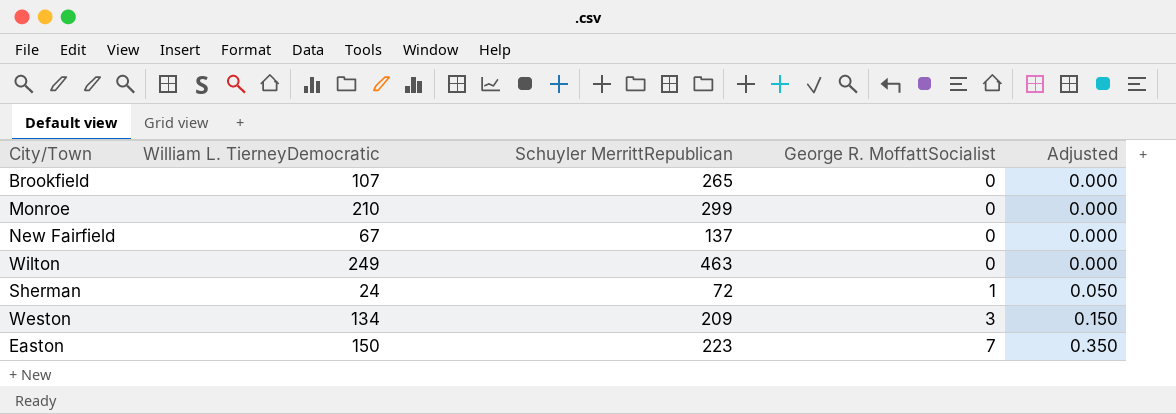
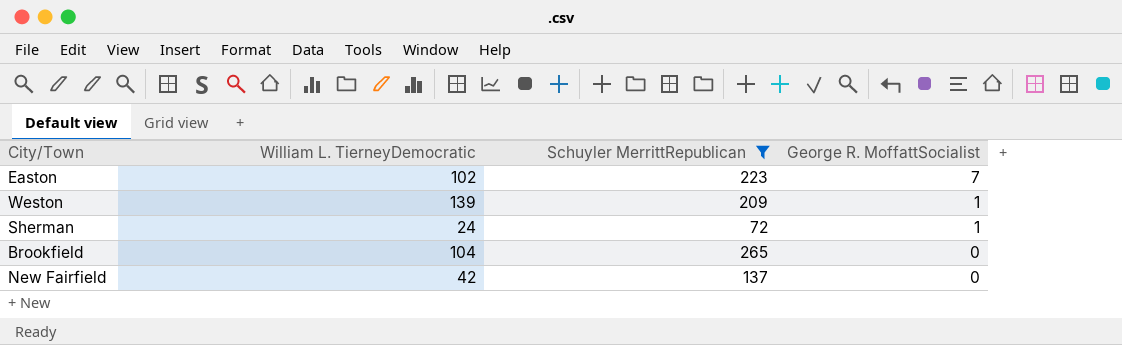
filter: none -> Schuyler MerrittRepublican <= 265
row order: George R. MoffattSocialist ascending -> George R. MoffattSocialist descending
column Adjusted | formula: [George R. MoffattSocialist] * 0.05 -> none
Easton | William L. TierneyDemocratic: 150 -> 102
Weston | William L. TierneyDemocratic: 134 -> 139
Weston | George R. MoffattSocialist: 3 -> 1
Brookfield | William L. TierneyDemocratic: 107 -> 104
New Fairfield | William L. TierneyDemocratic: 67 -> 42

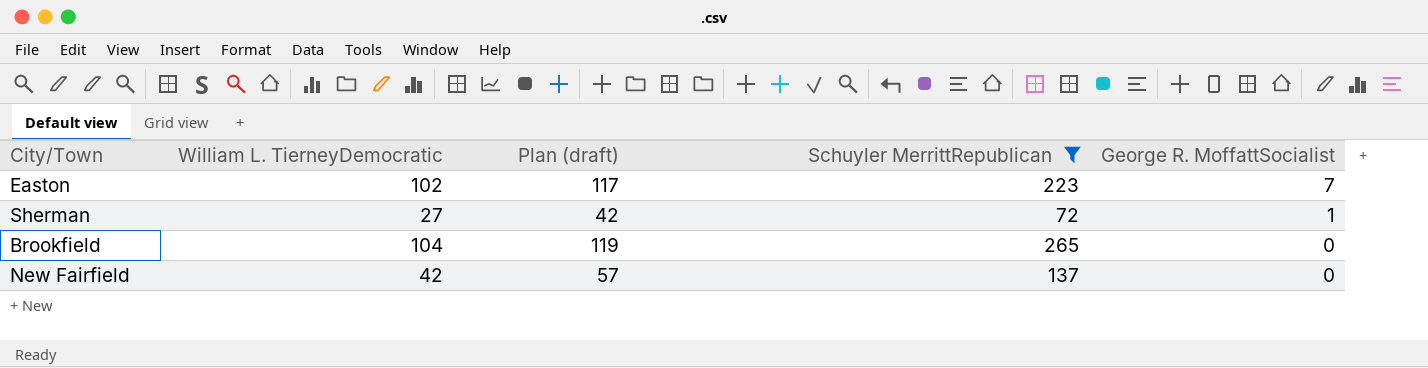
column Plan (draft) | formula: none -> [William L. TierneyDemocratic] + 15
row Weston: 139 | 209 | 1 -> none
Sherman | William L. TierneyDemocratic: 24 -> 27

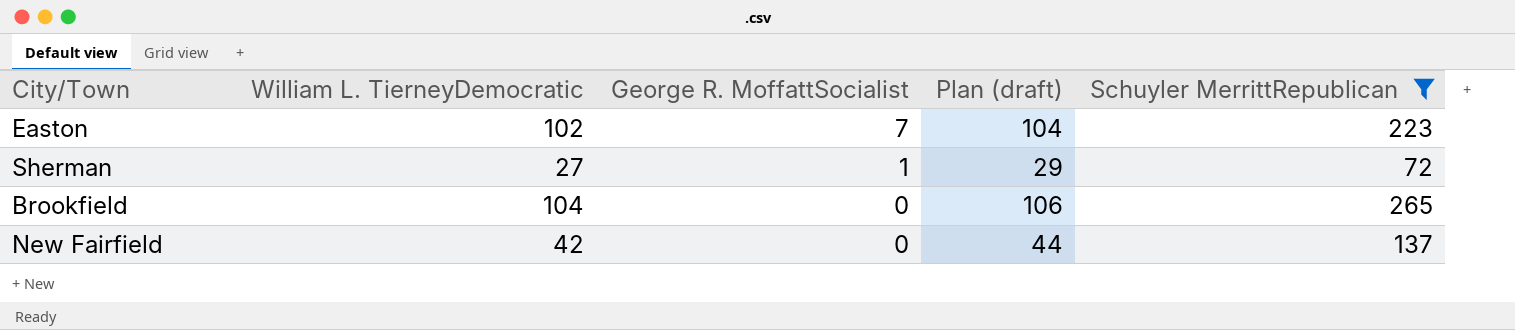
column George R. MoffattSocialist | position: 5 -> 3
column Plan (draft) | formula: [William L. TierneyDemocratic] + 15 -> [William L. TierneyDemocratic] + 2

